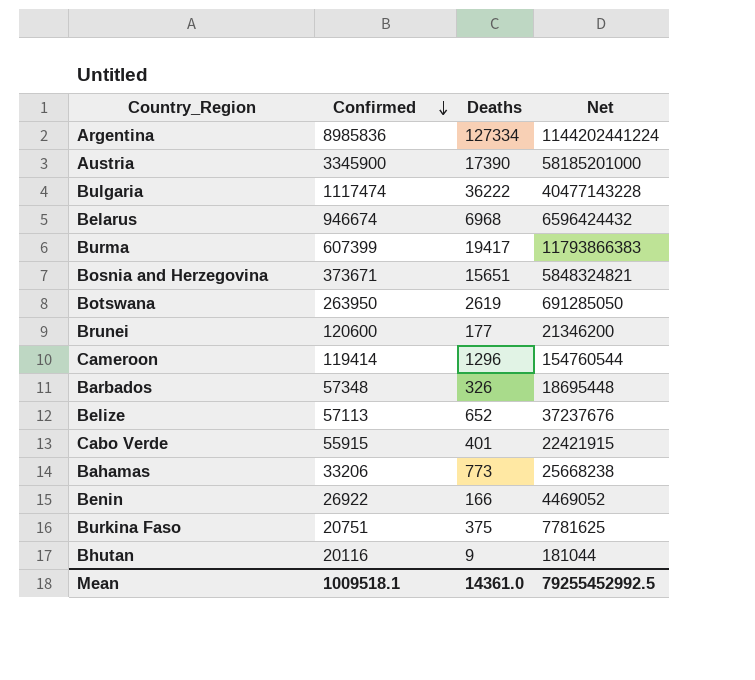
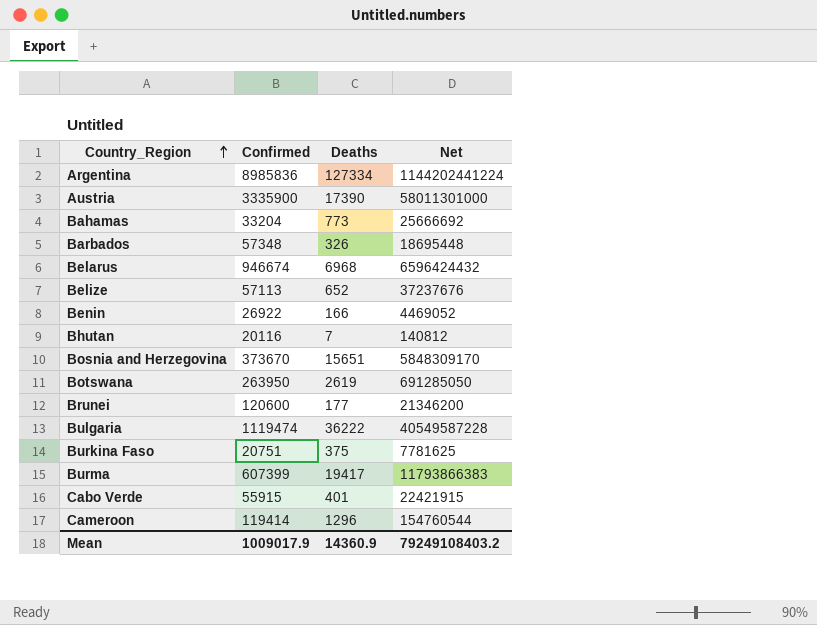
row order: Confirmed descending -> Country_Region ascending
Austria | Confirmed: 3345900 -> 3335900
Austria | Net: 58185201000 -> 58011301000
Bahamas | Confirmed: 33206 -> 33204
Bahamas | Net: 25668238 -> 25666692
Bhutan | Deaths: 9 -> 7
Bhutan | Net: 181044 -> 140812
Bosnia and Herzegovina | Confirmed: 373671 -> 373670
Bosnia and Herzegovina | Net: 5848324821 -> 5848309170
Bulgaria | Confirmed: 1117474 -> 1119474
Bulgaria | Net: 40477143228 -> 40549587228
Mean | Confirmed: 1009518.1 -> 1009017.9
Mean | Deaths: 14361.0 -> 14360.9
Mean | Net: 79255452992.5 -> 79249108403.2

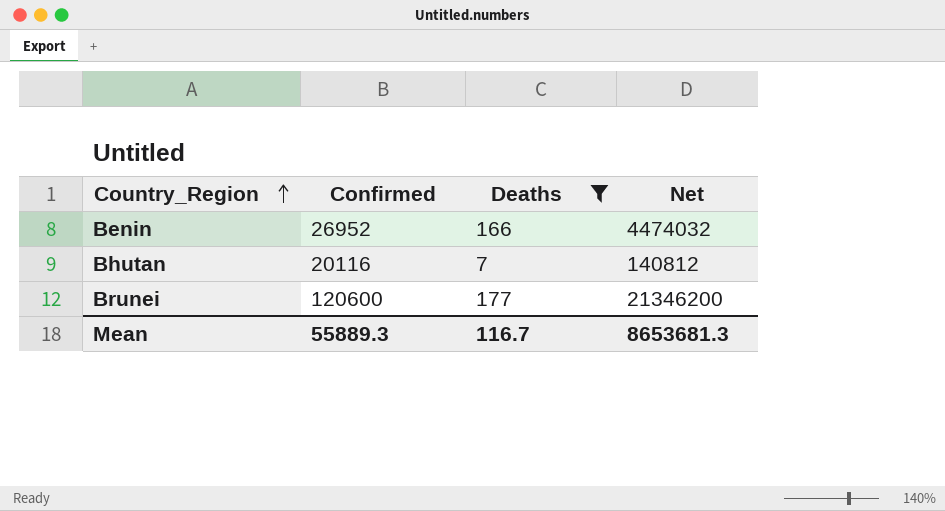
filter: none -> Deaths <= 177
Benin | Confirmed: 26922 -> 26952
Benin | Net: 4469052 -> 4474032
Mean | Confirmed: 1009017.9 -> 55889.3
Mean | Deaths: 14360.9 -> 116.7
Mean | Net: 79249108403.2 -> 8653681.3

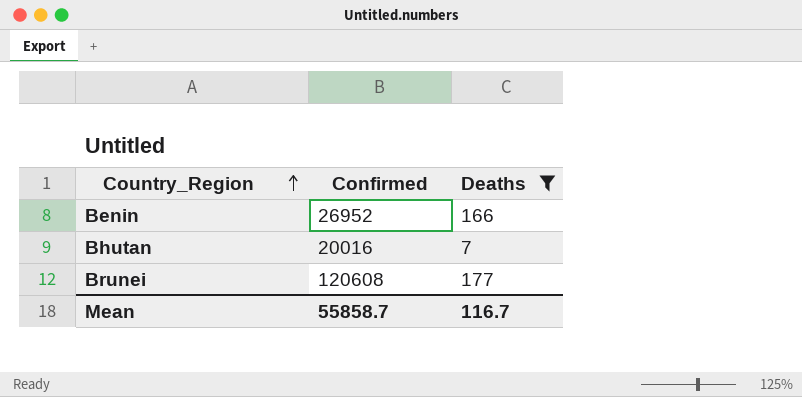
column Net | formula: [Confirmed] * [Deaths] -> none
Bhutan | Confirmed: 20116 -> 20016
Brunei | Confirmed: 120600 -> 120608
Mean | Confirmed: 55889.3 -> 55858.7

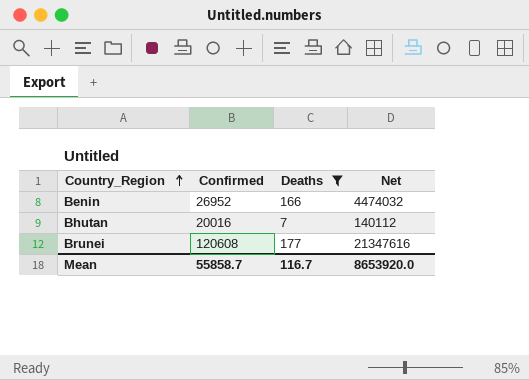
column Net | formula: none -> [Confirmed] * [Deaths]

